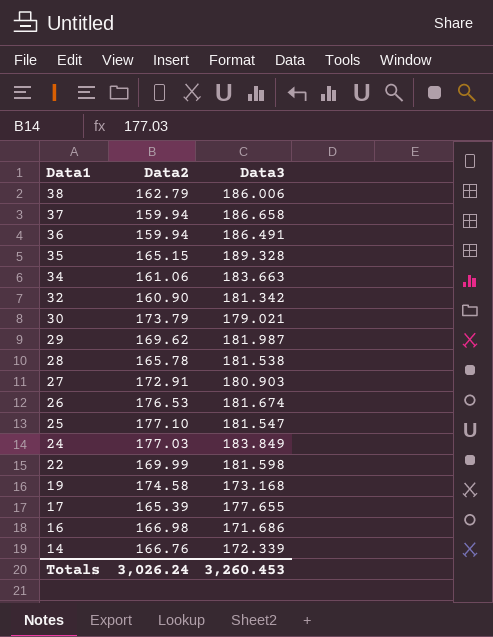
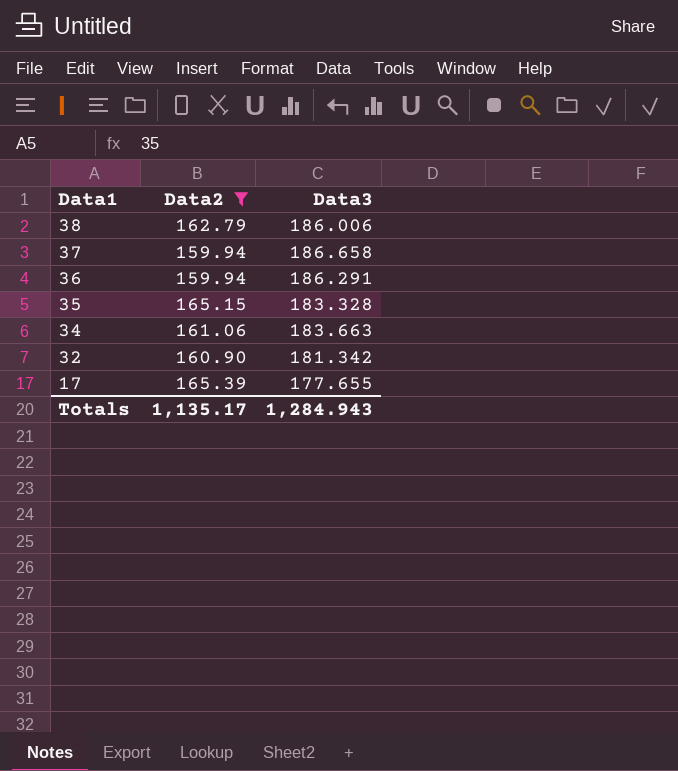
filter: none -> Data2 <= 165.39
36 | Data3: 186.491 -> 186.291
35 | Data3: 189.328 -> 183.328
Totals | Data2: 3,026.24 -> 1,135.17
Totals | Data3: 3,260.453 -> 1,284.943

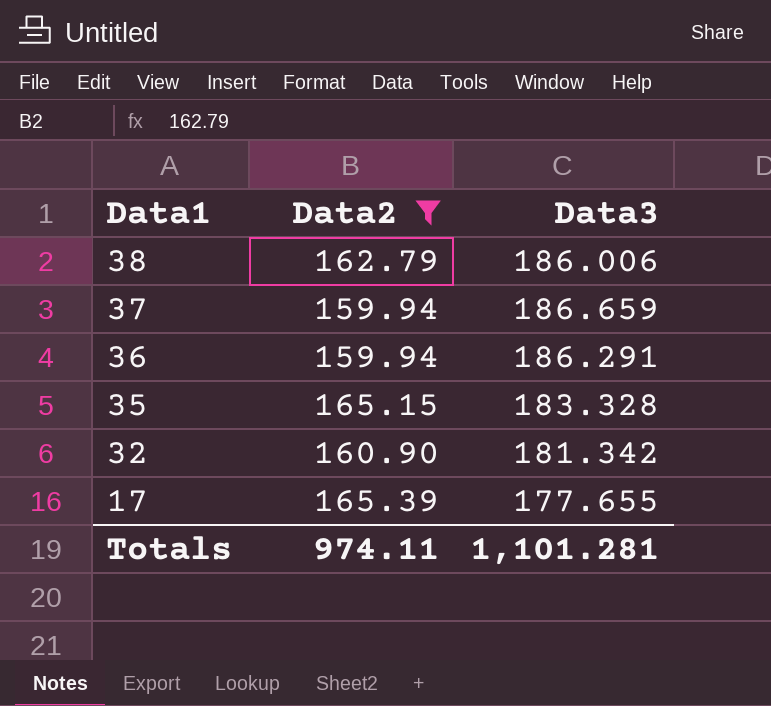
row 34: 161.06 | 183.663 -> none
37 | Data3: 186.658 -> 186.659
Totals | Data2: 1,135.17 -> 974.11
Totals | Data3: 1,284.943 -> 1,101.281

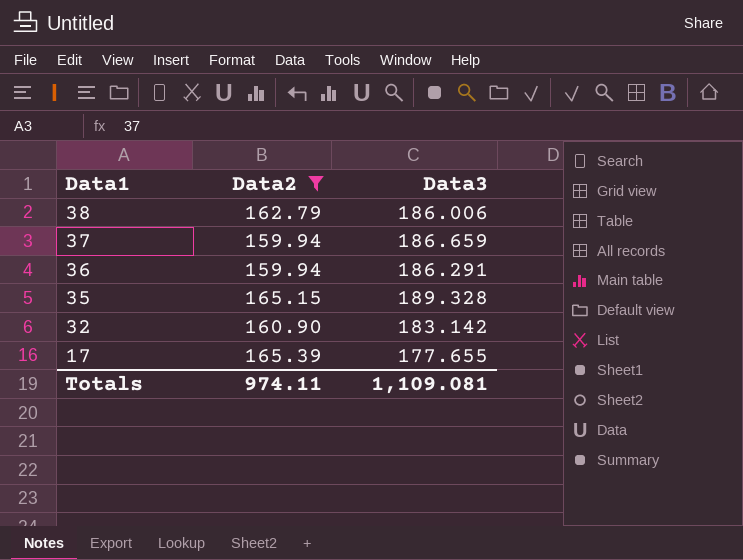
35 | Data3: 183.328 -> 189.328
32 | Data3: 181.342 -> 183.142
Totals | Data3: 1,101.281 -> 1,109.081

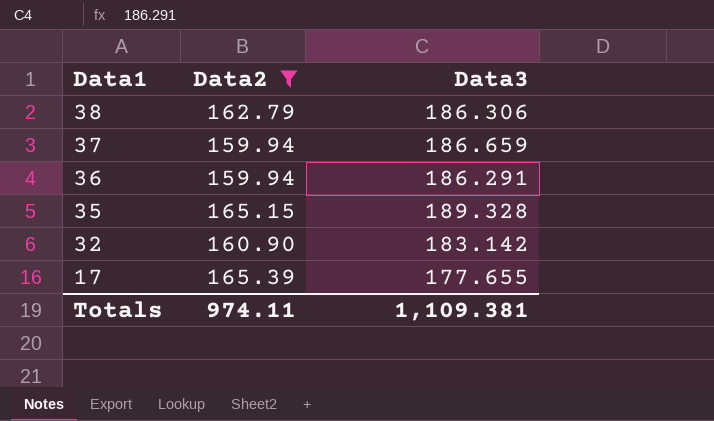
38 | Data3: 186.006 -> 186.306
Totals | Data3: 1,109.081 -> 1,109.381

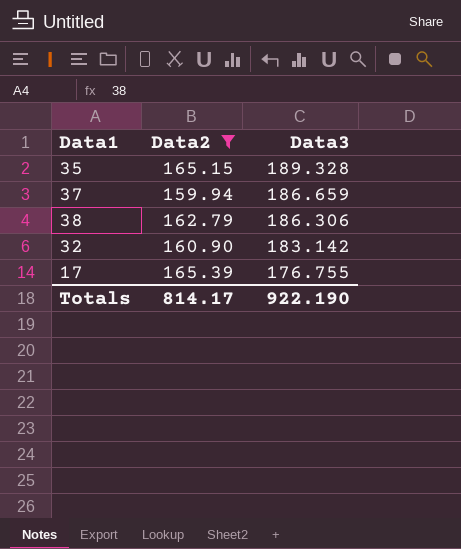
row order: Data1 descending -> Data3 descending
row 36: 159.94 | 186.291 -> none
17 | Data3: 177.655 -> 176.755
Totals | Data2: 974.11 -> 814.17
Totals | Data3: 1,109.381 -> 922.190

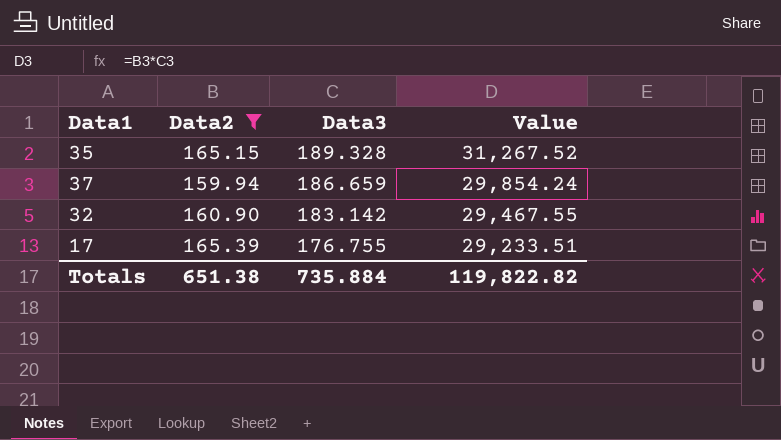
column Value | formula: none -> [Data2] * [Data3]
row 38: 162.79 | 186.306 -> none
Totals | Data2: 814.17 -> 651.38
Totals | Data3: 922.190 -> 735.884

